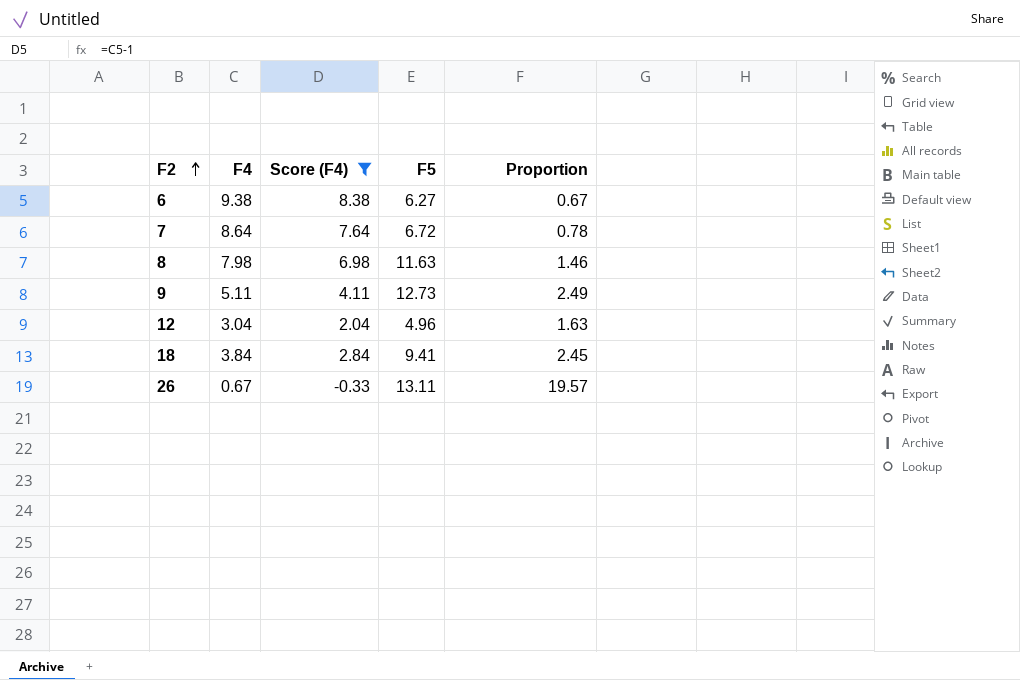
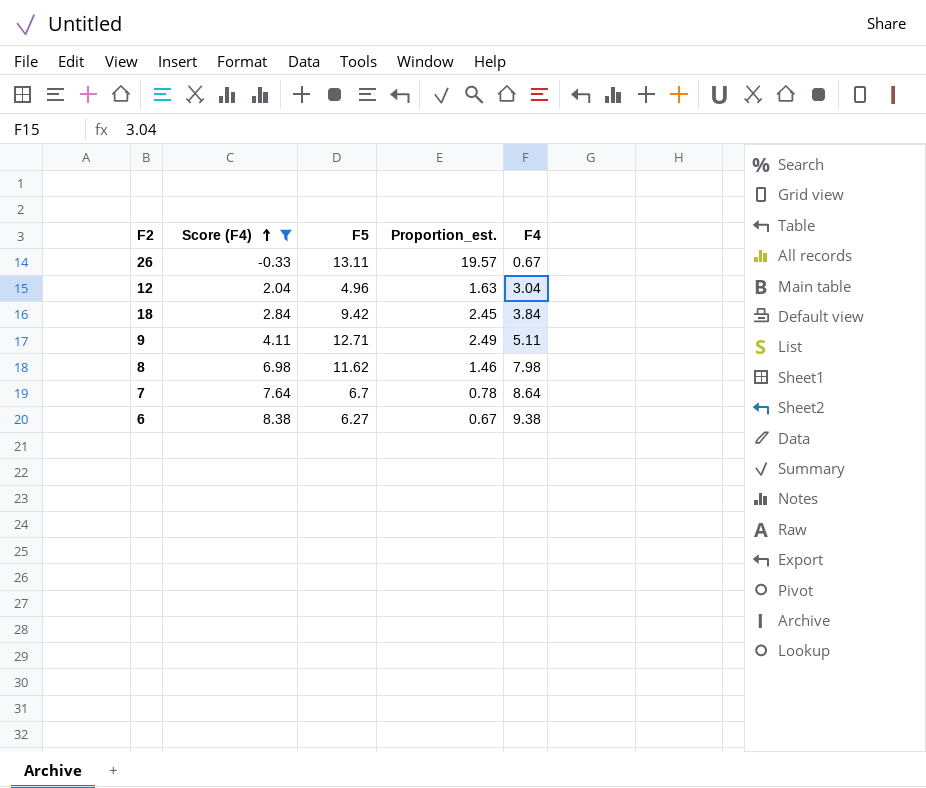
row order: F2 ascending -> Score (F4) ascending
column name: Proportion -> Proportion_est.
column F4 | position: 2 -> 5
18 | F5: 9.41 -> 9.42
9 | F5: 12.73 -> 12.71
8 | F5: 11.63 -> 11.62
7 | F5: 6.72 -> 6.7

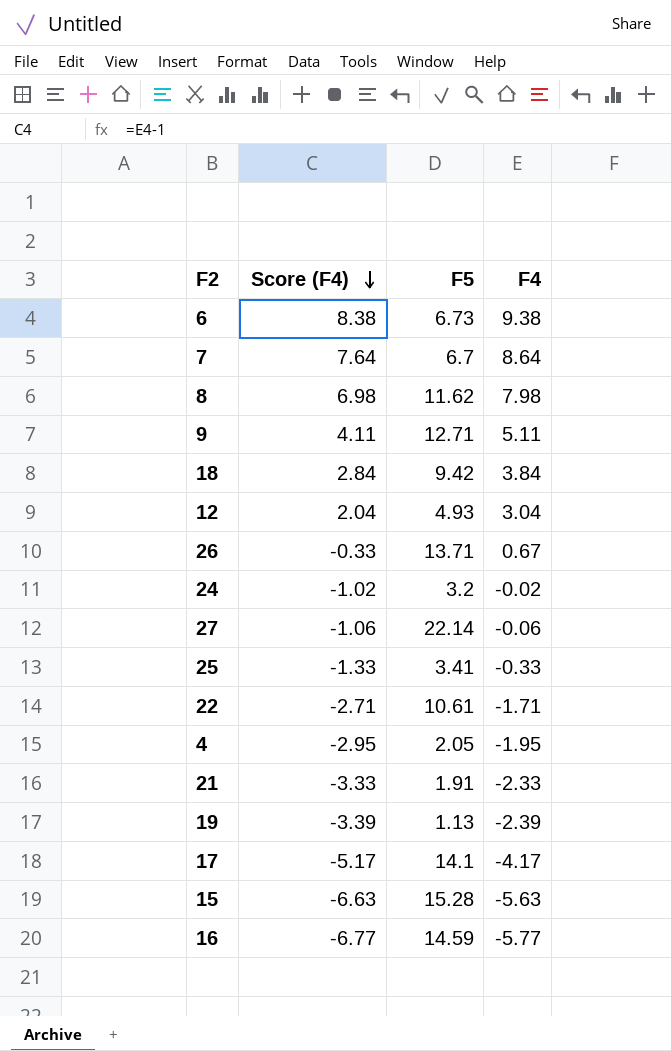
filter: Score (F4) >= -0.33 -> none
row order: Score (F4) ascending -> Score (F4) descending
column Proportion_est. | formula: [F5] / [F4] -> none
6 | F5: 6.27 -> 6.73
12 | F5: 4.96 -> 4.93
26 | F5: 13.11 -> 13.71

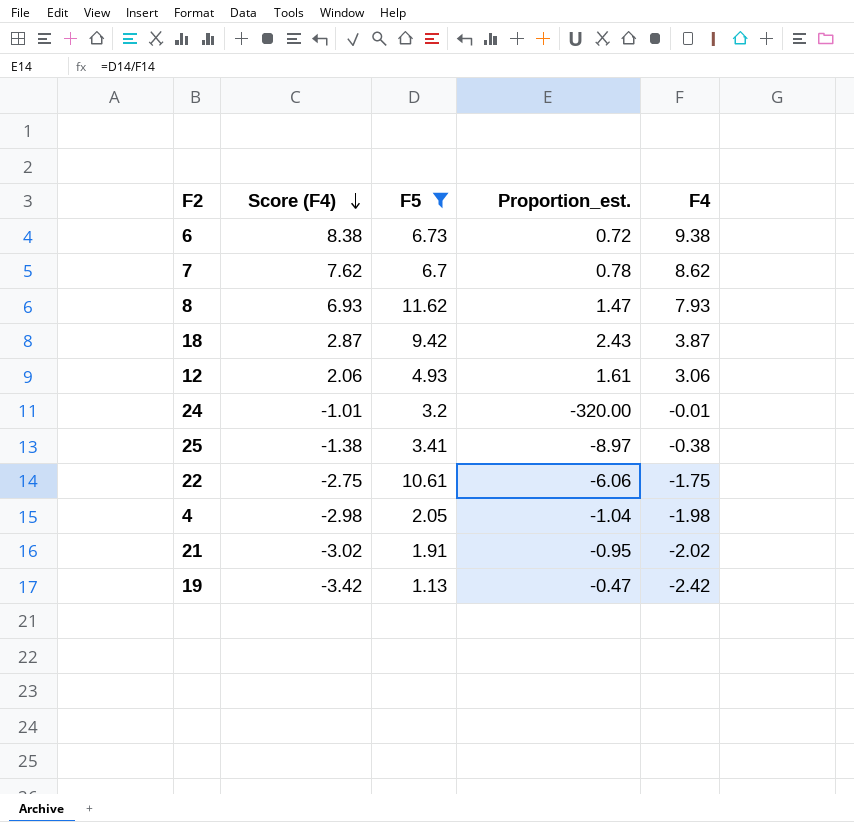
filter: none -> F5 <= 11.62
column Proportion_est. | formula: none -> [F5] / [F4]
7 | Score (F4): 7.64 -> 7.62
7 | F4: 8.64 -> 8.62
8 | Score (F4): 6.98 -> 6.93
8 | F4: 7.98 -> 7.93
18 | Score (F4): 2.84 -> 2.87
18 | F4: 3.84 -> 3.87
12 | Score (F4): 2.04 -> 2.06
12 | F4: 3.04 -> 3.06
24 | Score (F4): -1.02 -> -1.01
24 | F4: -0.02 -> -0.01
25 | Score (F4): -1.33 -> -1.38
25 | F4: -0.33 -> -0.38
22 | Score (F4): -2.71 -> -2.75
22 | F4: -1.71 -> -1.75
4 | Score (F4): -2.95 -> -2.98
4 | F4: -1.95 -> -1.98
21 | Score (F4): -3.33 -> -3.02
21 | F4: -2.33 -> -2.02
19 | Score (F4): -3.39 -> -3.42
19 | F4: -2.39 -> -2.42

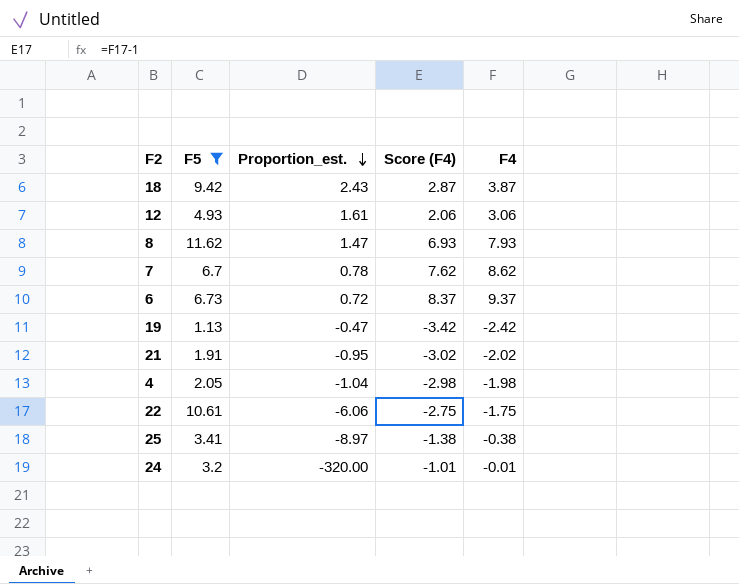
row order: Score (F4) descending -> Proportion_est. descending
column Score (F4) | position: 2 -> 4
6 | Score (F4): 8.38 -> 8.37
6 | F4: 9.38 -> 9.37

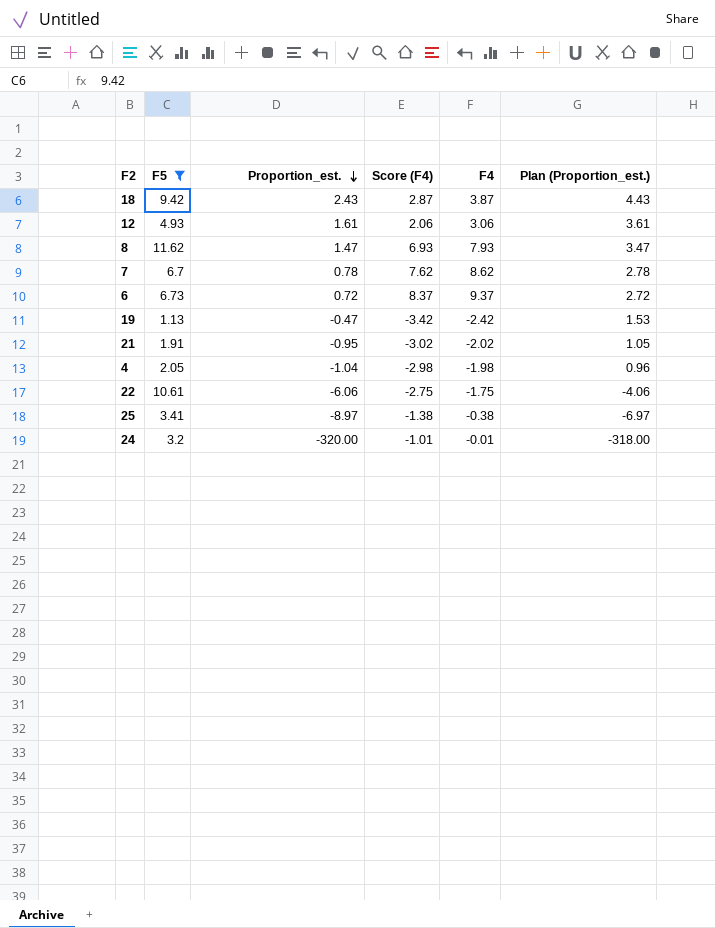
column Plan (Proportion_est.) | formula: none -> [Proportion_est.] + 2

